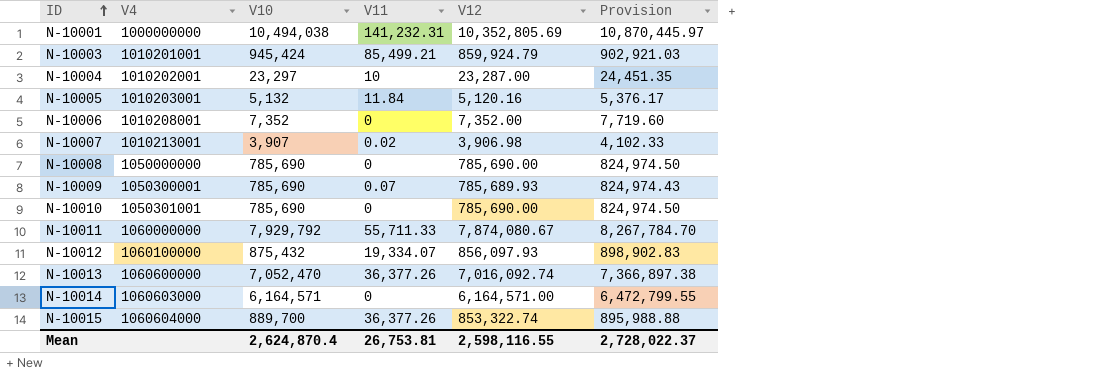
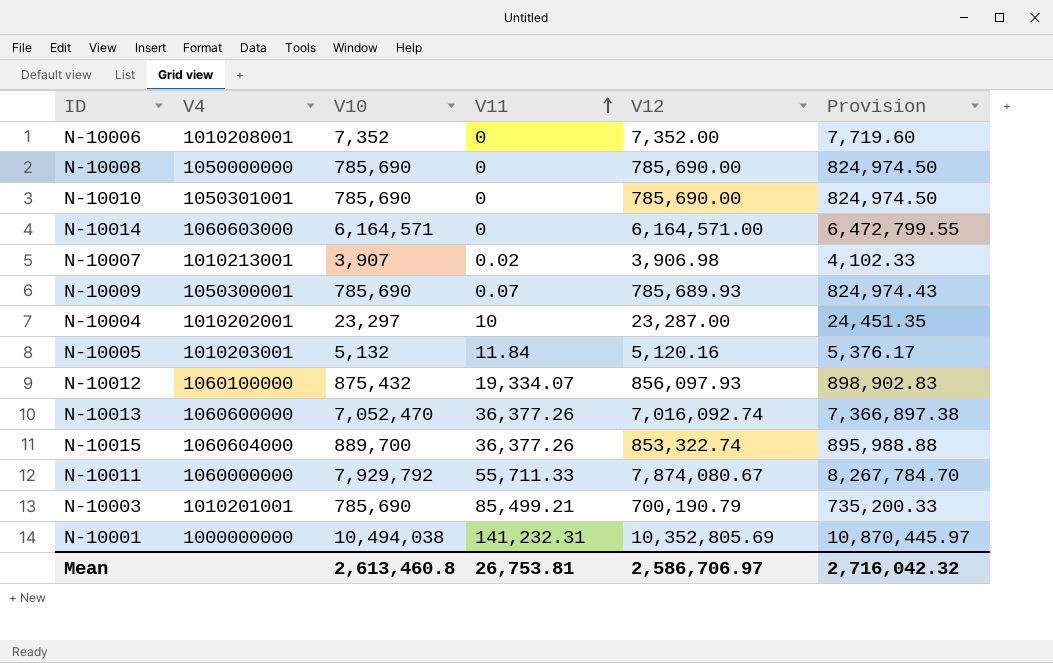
row order: ID ascending -> V11 ascending
N-10003 | V10: 945,424 -> 785,690
N-10003 | V12: 859,924.79 -> 700,190.79
N-10003 | Provision: 902,921.03 -> 735,200.33
Mean | V10: 2,624,870.4 -> 2,613,460.8
Mean | V12: 2,598,116.55 -> 2,586,706.97
Mean | Provision: 2,728,022.37 -> 2,716,042.32

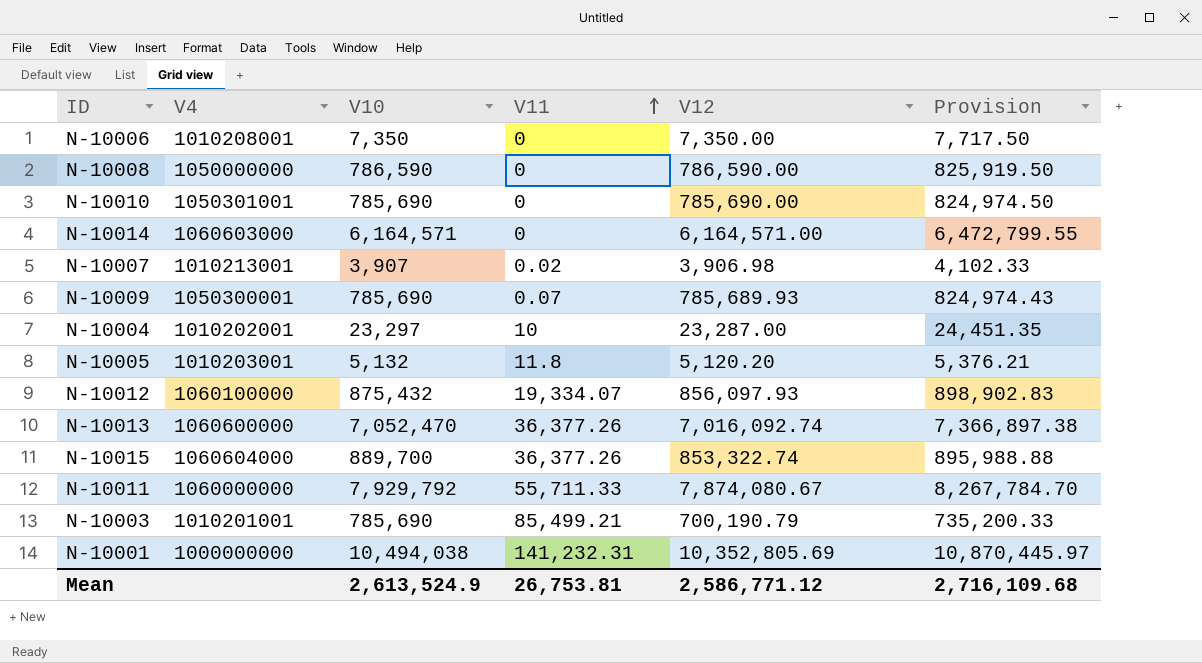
N-10006 | V10: 7,352 -> 7,350
N-10006 | V12: 7,352.00 -> 7,350.00
N-10006 | Provision: 7,719.60 -> 7,717.50
N-10008 | V10: 785,690 -> 786,590
N-10008 | V12: 785,690.00 -> 786,590.00
N-10008 | Provision: 824,974.50 -> 825,919.50
N-10005 | V11: 11.84 -> 11.8
N-10005 | V12: 5,120.16 -> 5,120.20
N-10005 | Provision: 5,376.17 -> 5,376.21
Mean | V10: 2,613,460.8 -> 2,613,524.9
Mean | V12: 2,586,706.97 -> 2,586,771.12
Mean | Provision: 2,716,042.32 -> 2,716,109.68

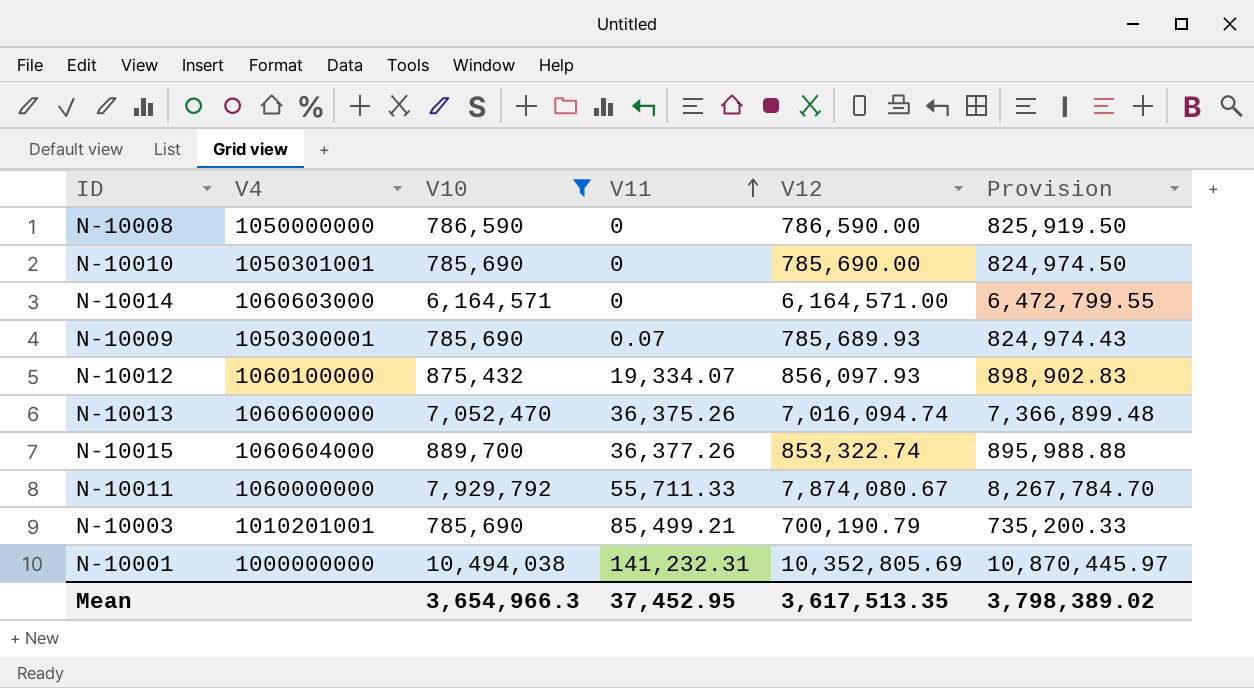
filter: none -> V10 >= 785,690
N-10013 | V11: 36,377.26 -> 36,375.26
N-10013 | V12: 7,016,092.74 -> 7,016,094.74
N-10013 | Provision: 7,366,897.38 -> 7,366,899.48
Mean | V10: 2,613,524.9 -> 3,654,966.3
Mean | V11: 26,753.81 -> 37,452.95
Mean | V12: 2,586,771.12 -> 3,617,513.35
Mean | Provision: 2,716,109.68 -> 3,798,389.02

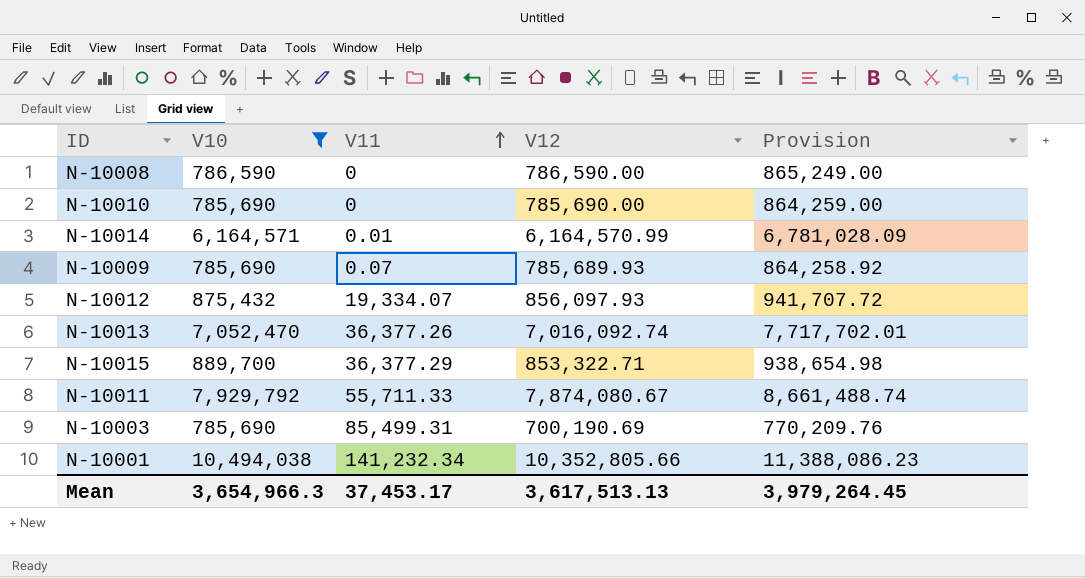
column V4 | position: 2 -> none
column Provision | formula: [V12] * 1.05 -> [V12] * 1.1
N-10014 | V11: 0 -> 0.01
N-10014 | V12: 6,164,571.00 -> 6,164,570.99
N-10013 | V11: 36,375.26 -> 36,377.26
N-10013 | V12: 7,016,094.74 -> 7,016,092.74
N-10015 | V11: 36,377.26 -> 36,377.29
N-10015 | V12: 853,322.74 -> 853,322.71
N-10003 | V11: 85,499.21 -> 85,499.31
N-10003 | V12: 700,190.79 -> 700,190.69
N-10001 | V11: 141,232.31 -> 141,232.34
N-10001 | V12: 10,352,805.69 -> 10,352,805.66
Mean | V11: 37,452.95 -> 37,453.17
Mean | V12: 3,617,513.35 -> 3,617,513.13
Mean | Provision: 3,798,389.02 -> 3,979,264.45

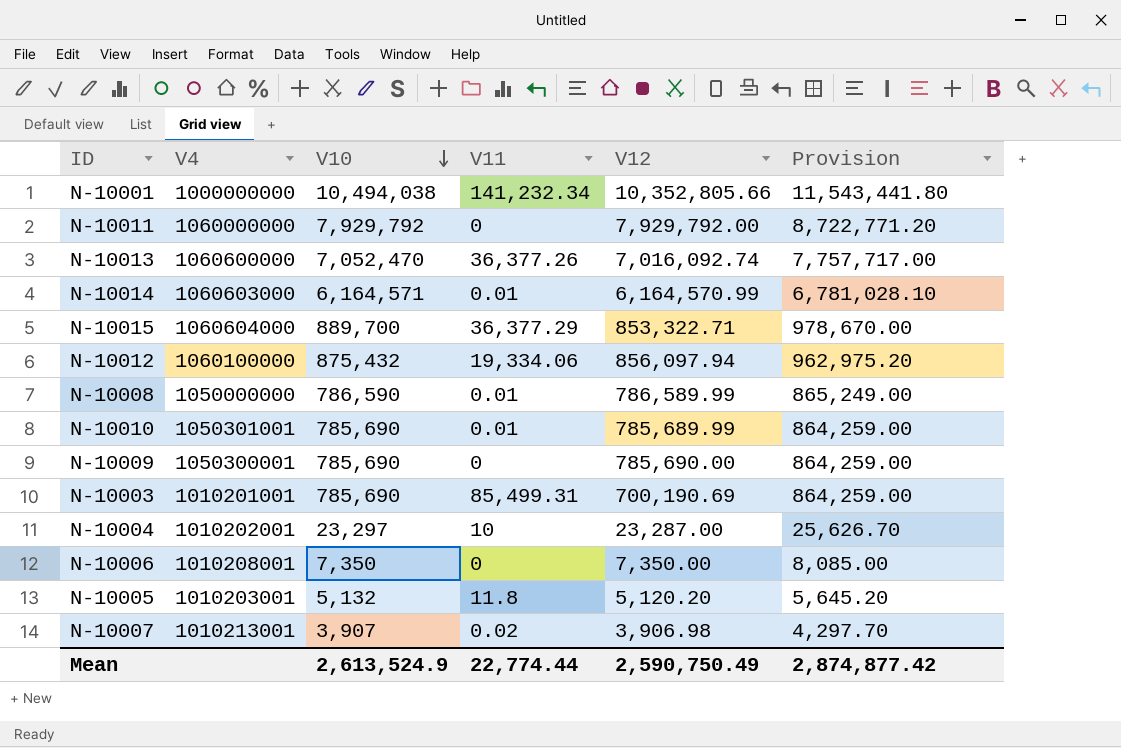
filter: V10 >= 785,690 -> none
row order: V11 ascending -> V10 descending
column V4 | position: none -> 2
column Provision | formula: [V12] * 1.1 -> [V10] * 1.1
N-10011 | V11: 55,711.33 -> 0
N-10011 | V12: 7,874,080.67 -> 7,929,792.00
N-10012 | V11: 19,334.07 -> 19,334.06
N-10012 | V12: 856,097.93 -> 856,097.94
N-10008 | V11: 0 -> 0.01
N-10008 | V12: 786,590.00 -> 786,589.99
N-10010 | V11: 0 -> 0.01
N-10010 | V12: 785,690.00 -> 785,689.99
N-10009 | V11: 0.07 -> 0
N-10009 | V12: 785,689.93 -> 785,690.00
Mean | V10: 3,654,966.3 -> 2,613,524.9
Mean | V11: 37,453.17 -> 22,774.44
Mean | V12: 3,617,513.13 -> 2,590,750.49
Mean | Provision: 3,979,264.45 -> 2,874,877.42

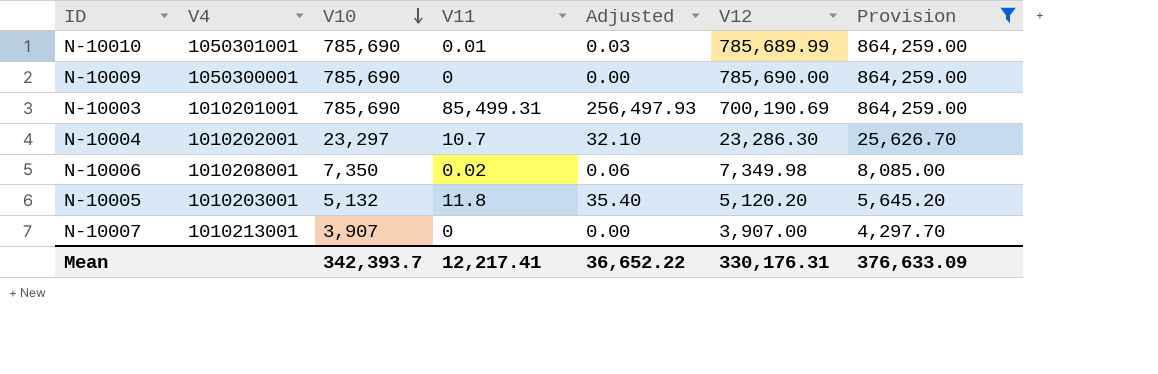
filter: none -> Provision <= 864,259.00
column Adjusted | formula: none -> [V11] * 3
N-10004 | V11: 10 -> 10.7
N-10004 | V12: 23,287.00 -> 23,286.30
N-10006 | V11: 0 -> 0.02
N-10006 | V12: 7,350.00 -> 7,349.98
N-10007 | V11: 0.02 -> 0
N-10007 | V12: 3,906.98 -> 3,907.00
Mean | V10: 2,613,524.9 -> 342,393.7
Mean | V11: 22,774.44 -> 12,217.41
Mean | V12: 2,590,750.49 -> 330,176.31
Mean | Provision: 2,874,877.42 -> 376,633.09

